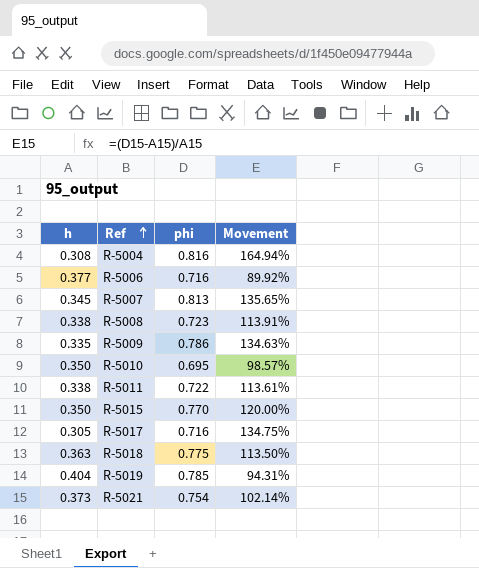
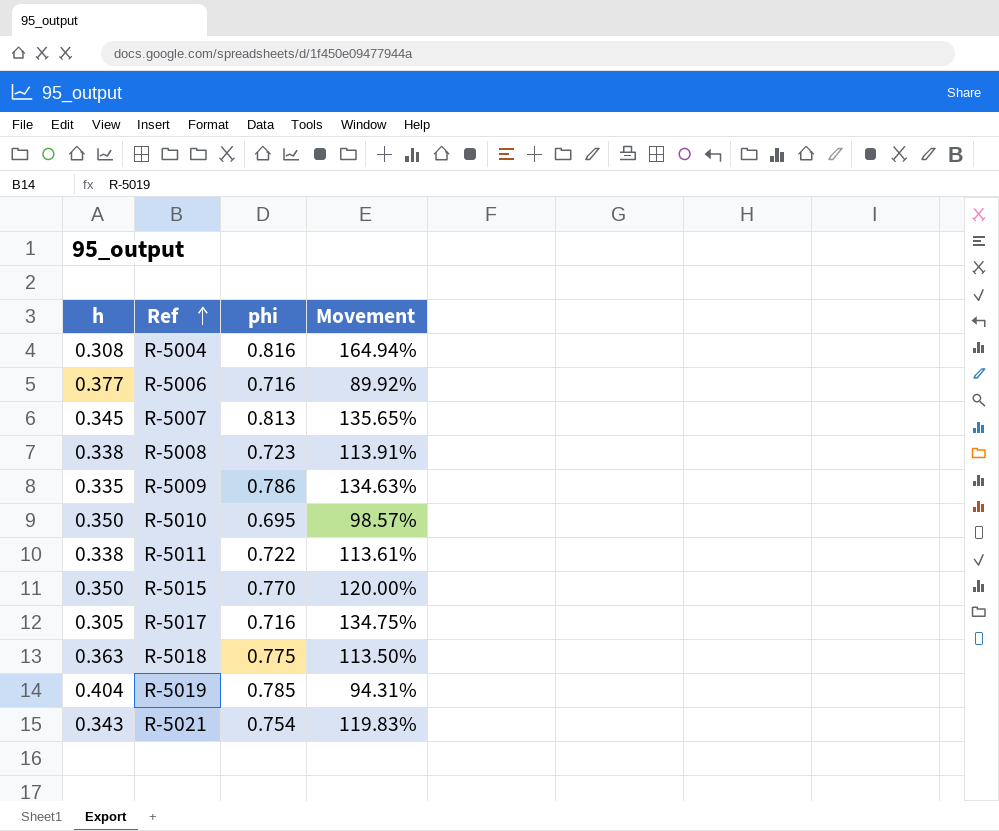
R-5021 | h: 0.373 -> 0.343
R-5021 | Movement: 102.14% -> 119.83%

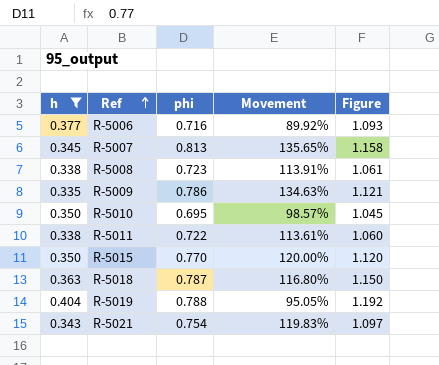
filter: none -> h >= 0.335
column Figure | formula: none -> [h] + [phi]
R-5018 | phi: 0.775 -> 0.787
R-5018 | Movement: 113.50% -> 116.80%
R-5019 | phi: 0.785 -> 0.788
R-5019 | Movement: 94.31% -> 95.05%

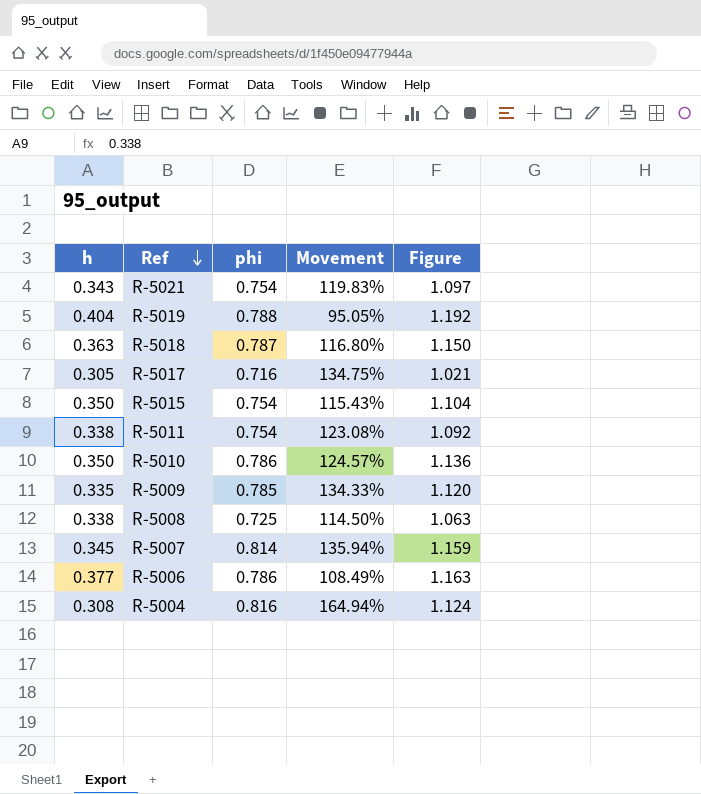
filter: h >= 0.335 -> none
row order: Ref ascending -> Ref descending
R-5015 | phi: 0.770 -> 0.754
R-5015 | Movement: 120.00% -> 115.43%
R-5015 | Figure: 1.120 -> 1.104
R-5011 | phi: 0.722 -> 0.754
R-5011 | Movement: 113.61% -> 123.08%
R-5011 | Figure: 1.060 -> 1.092
R-5010 | phi: 0.695 -> 0.786
R-5010 | Movement: 98.57% -> 124.57%
R-5010 | Figure: 1.045 -> 1.136
R-5009 | phi: 0.786 -> 0.785
R-5009 | Movement: 134.63% -> 134.33%
R-5009 | Figure: 1.121 -> 1.120
R-5008 | phi: 0.723 -> 0.725
R-5008 | Movement: 113.91% -> 114.50%
R-5008 | Figure: 1.061 -> 1.063
R-5007 | phi: 0.813 -> 0.814
R-5007 | Movement: 135.65% -> 135.94%
R-5007 | Figure: 1.158 -> 1.159
R-5006 | phi: 0.716 -> 0.786
R-5006 | Movement: 89.92% -> 108.49%
R-5006 | Figure: 1.093 -> 1.163

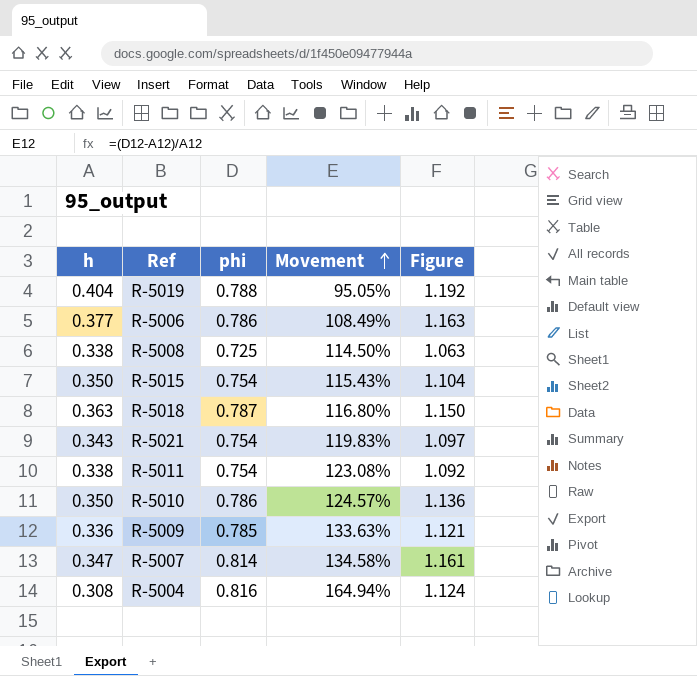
row order: Ref descending -> Movement ascending
row R-5017: 0.305 | 0.716 | 134.75% | 1.021 -> none
R-5009 | h: 0.335 -> 0.336
R-5009 | Movement: 134.33% -> 133.63%
R-5009 | Figure: 1.120 -> 1.121
R-5007 | h: 0.345 -> 0.347
R-5007 | Movement: 135.94% -> 134.58%
R-5007 | Figure: 1.159 -> 1.161

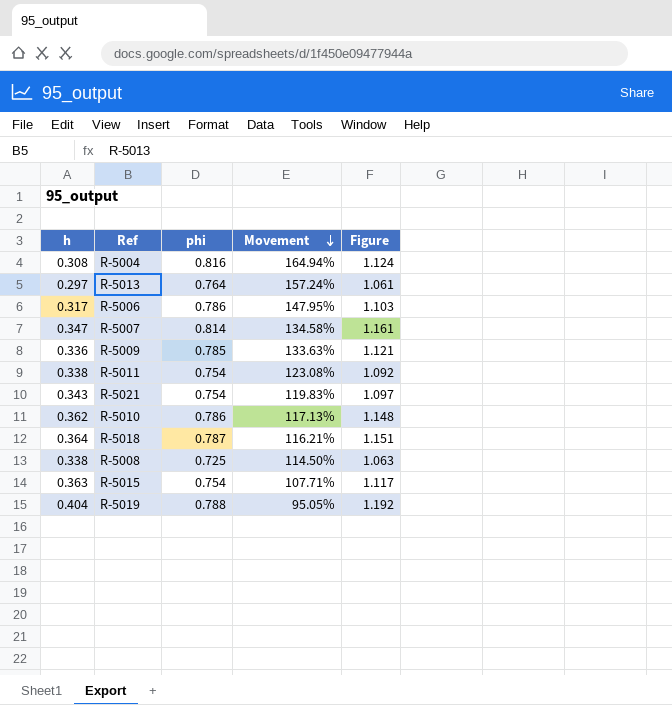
row order: Movement ascending -> Movement descending
row R-5013: none -> 0.297 | 0.764 | 157.24% | 1.061
R-5006 | h: 0.377 -> 0.317
R-5006 | Movement: 108.49% -> 147.95%
R-5006 | Figure: 1.163 -> 1.103
R-5010 | h: 0.350 -> 0.362
R-5010 | Movement: 124.57% -> 117.13%
R-5010 | Figure: 1.136 -> 1.148
R-5018 | h: 0.363 -> 0.364
R-5018 | Movement: 116.80% -> 116.21%
R-5018 | Figure: 1.150 -> 1.151
R-5015 | h: 0.350 -> 0.363
R-5015 | Movement: 115.43% -> 107.71%
R-5015 | Figure: 1.104 -> 1.117

